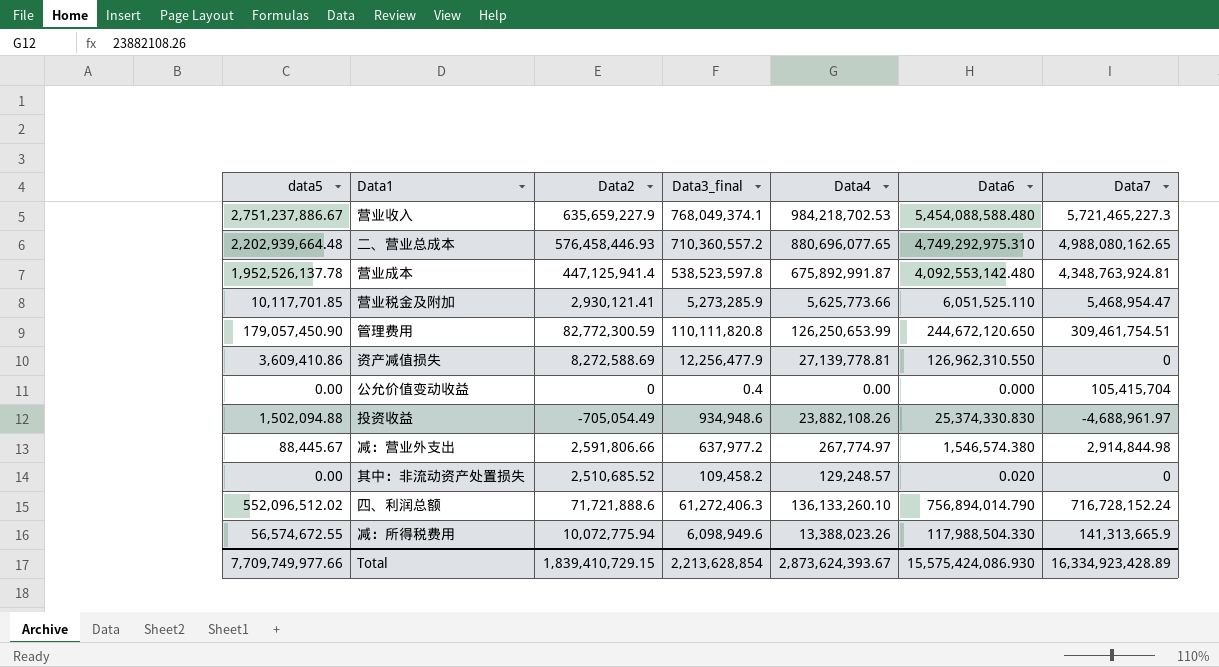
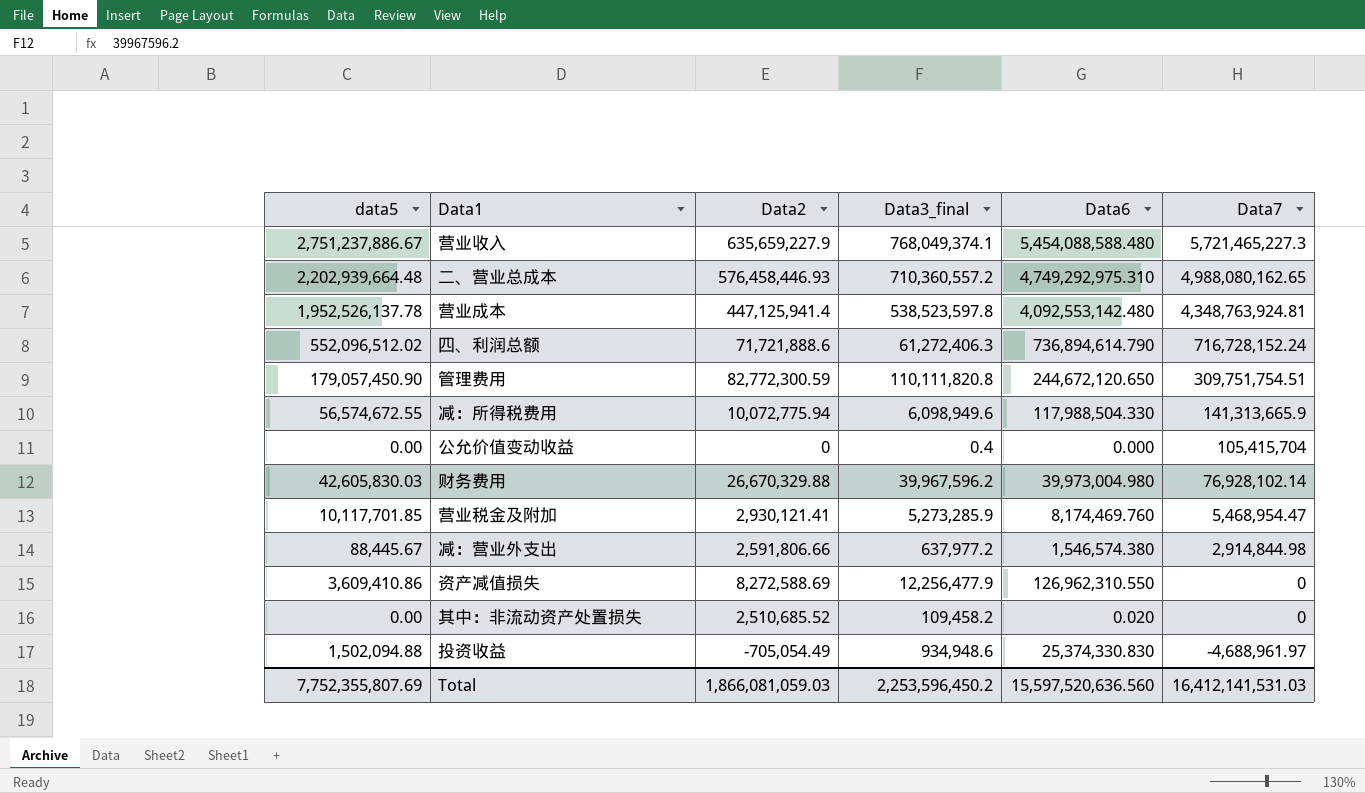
row order: none -> Data7 descending
column Data4 | position: 5 -> none
四、利润总额 | Data6: 756,894,014.790 -> 736,894,614.790
管理费用 | Data7: 309,461,754.51 -> 309,751,754.51
row 财务费用: none -> 42,605,830.03 | 26,670,329.88 | 39,967,596.2 | 39,973,004.980 | 76,928,102.14
营业税金及附加 | Data6: 6,051,525.110 -> 8,174,469.760
Total | data5: 7,709,749,977.66 -> 7,752,355,807.69
Total | Data2: 1,839,410,729.15 -> 1,866,081,059.03
Total | Data3_final: 2,213,628,854 -> 2,253,596,450.2
Total | Data6: 15,575,424,086.930 -> 15,597,520,636.560
Total | Data7: 16,334,923,428.89 -> 16,412,141,531.03

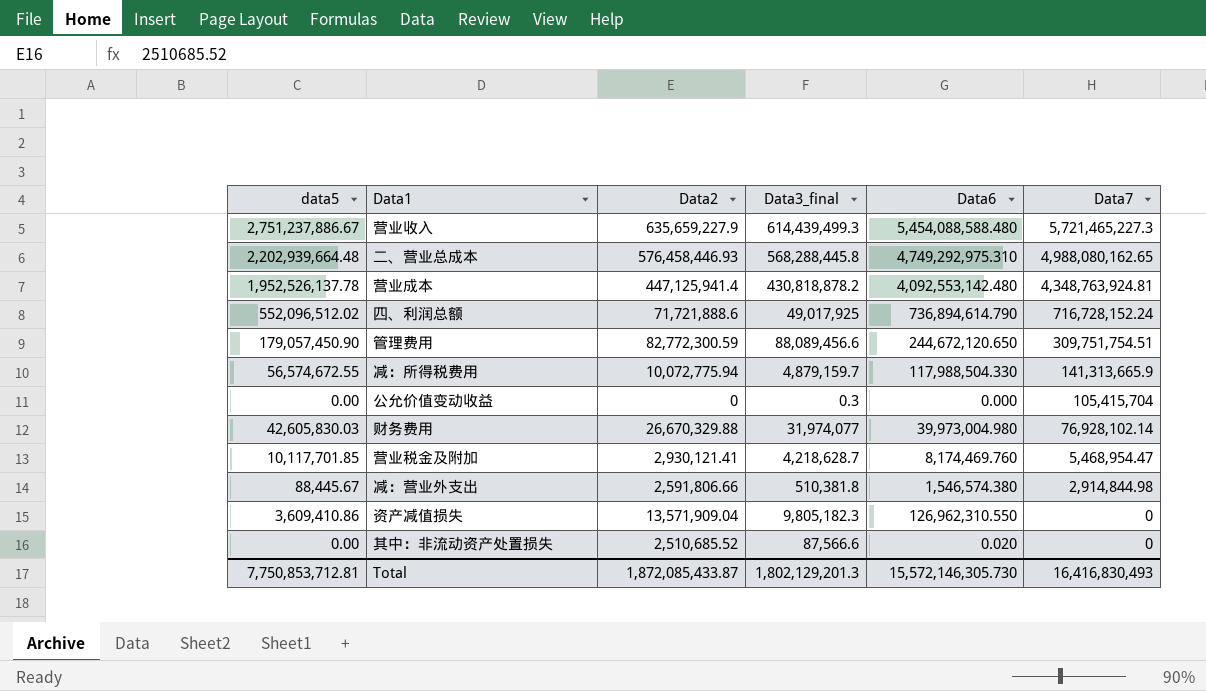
row 投资收益: 1,502,094.88 | -705,054.49 | 934,948.6 | 25,374,330.830 | -4,688,961.97 -> none
营业收入 | Data3_final: 768,049,374.1 -> 614,439,499.3
二、营业总成本 | Data3_final: 710,360,557.2 -> 568,288,445.8
营业成本 | Data3_final: 538,523,597.8 -> 430,818,878.2
四、利润总额 | Data3_final: 61,272,406.3 -> 49,017,925
管理费用 | Data3_final: 110,111,820.8 -> 88,089,456.6
减：所得税费用 | Data3_final: 6,098,949.6 -> 4,879,159.7
公允价值变动收益 | Data3_final: 0.4 -> 0.3
财务费用 | Data3_final: 39,967,596.2 -> 31,974,077
营业税金及附加 | Data3_final: 5,273,285.9 -> 4,218,628.7
减：营业外支出 | Data3_final: 637,977.2 -> 510,381.8
资产减值损失 | Data2: 8,272,588.69 -> 13,571,909.04
资产减值损失 | Data3_final: 12,256,477.9 -> 9,805,182.3
其中：非流动资产处置损失 | Data3_final: 109,458.2 -> 87,566.6
Total | data5: 7,752,355,807.69 -> 7,750,853,712.81
Total | Data2: 1,866,081,059.03 -> 1,872,085,433.87
Total | Data3_final: 2,253,596,450.2 -> 1,802,129,201.3
Total | Data6: 15,597,520,636.560 -> 15,572,146,305.730
Total | Data7: 16,412,141,531.03 -> 16,416,830,493

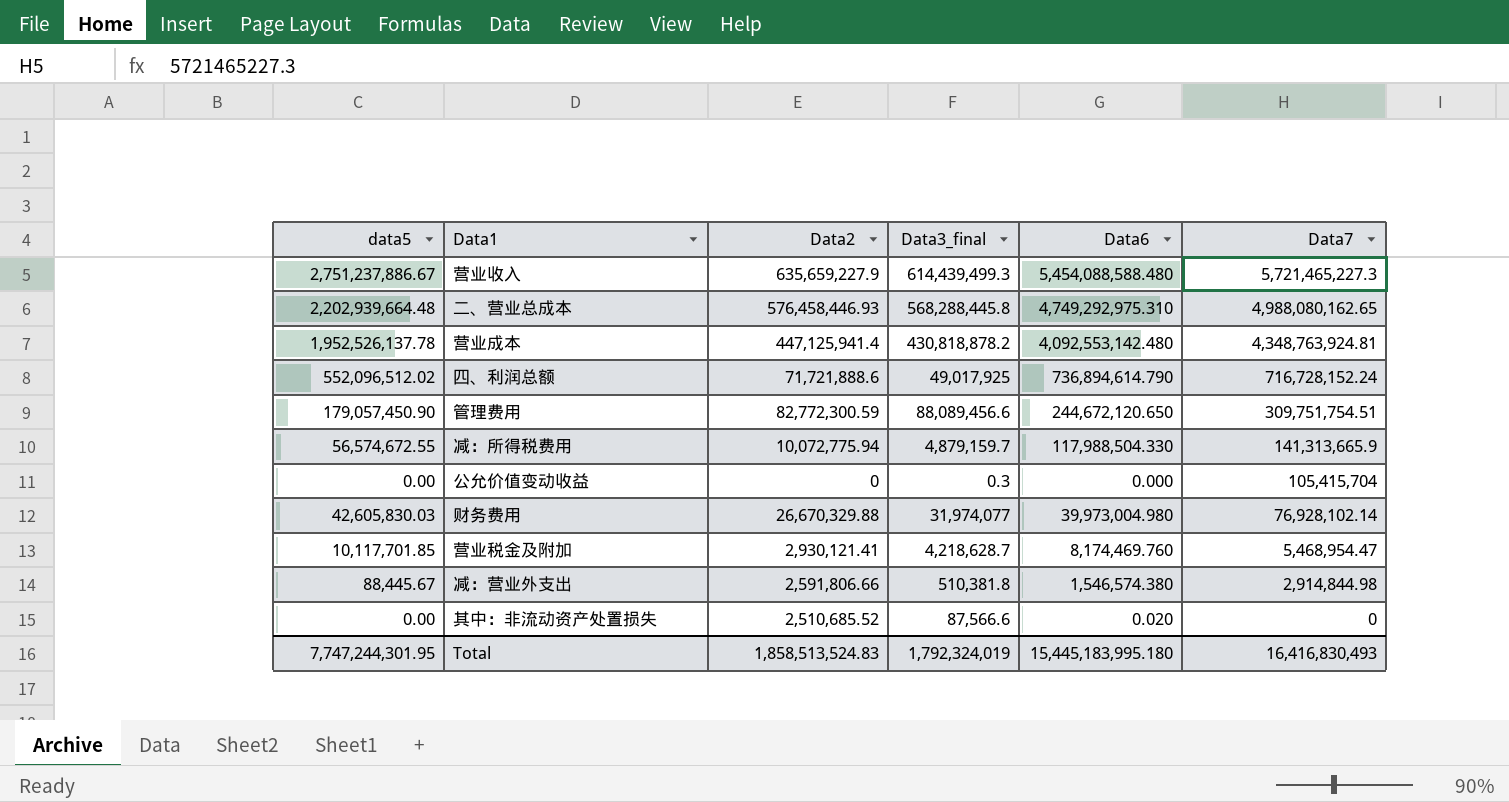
row 资产减值损失: 3,609,410.86 | 13,571,909.04 | 9,805,182.3 | 126,962,310.550 | 0 -> none
Total | data5: 7,750,853,712.81 -> 7,747,244,301.95
Total | Data2: 1,872,085,433.87 -> 1,858,513,524.83
Total | Data3_final: 1,802,129,201.3 -> 1,792,324,019
Total | Data6: 15,572,146,305.730 -> 15,445,183,995.180

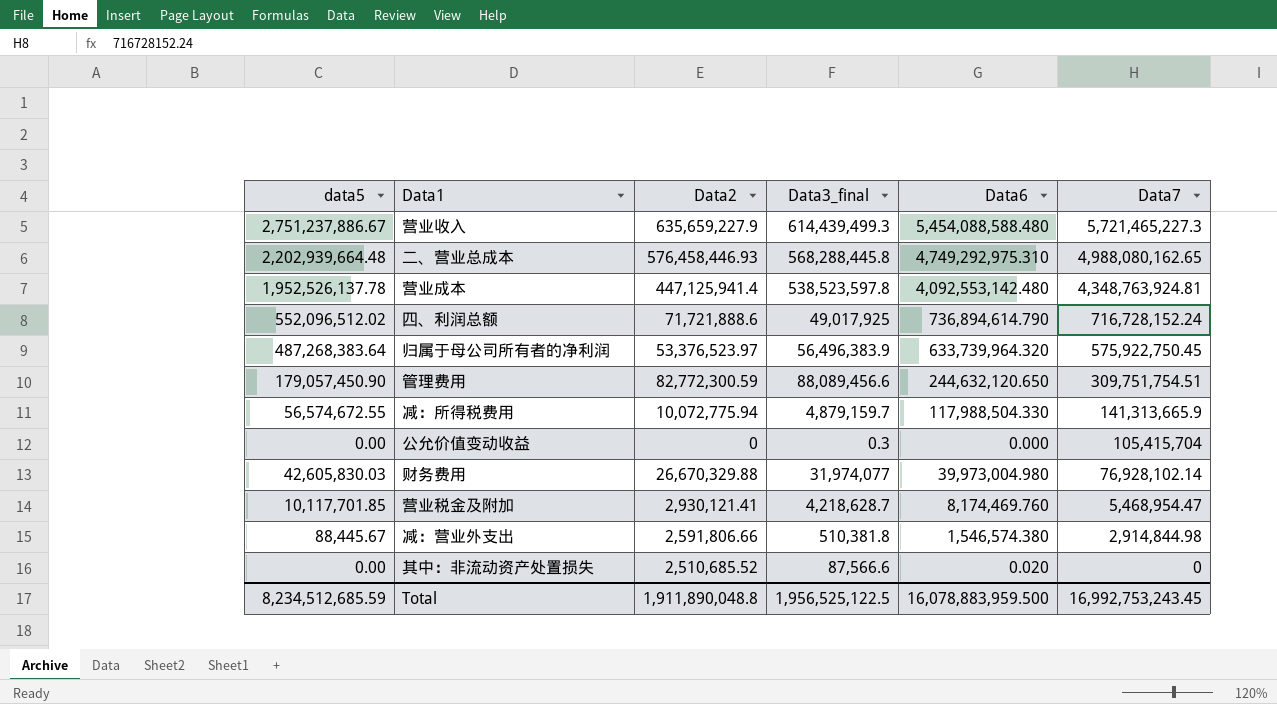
营业成本 | Data3_final: 430,818,878.2 -> 538,523,597.8
row 归属于母公司所有者的净利润: none -> 487,268,383.64 | 53,376,523.97 | 56,496,383.9 | 633,739,964.320 | 575,922,750.45
管理费用 | Data6: 244,672,120.650 -> 244,632,120.650
Total | data5: 7,747,244,301.95 -> 8,234,512,685.59
Total | Data2: 1,858,513,524.83 -> 1,911,890,048.8
Total | Data3_final: 1,792,324,019 -> 1,956,525,122.5
Total | Data6: 15,445,183,995.180 -> 16,078,883,959.500
Total | Data7: 16,416,830,493 -> 16,992,753,243.45

